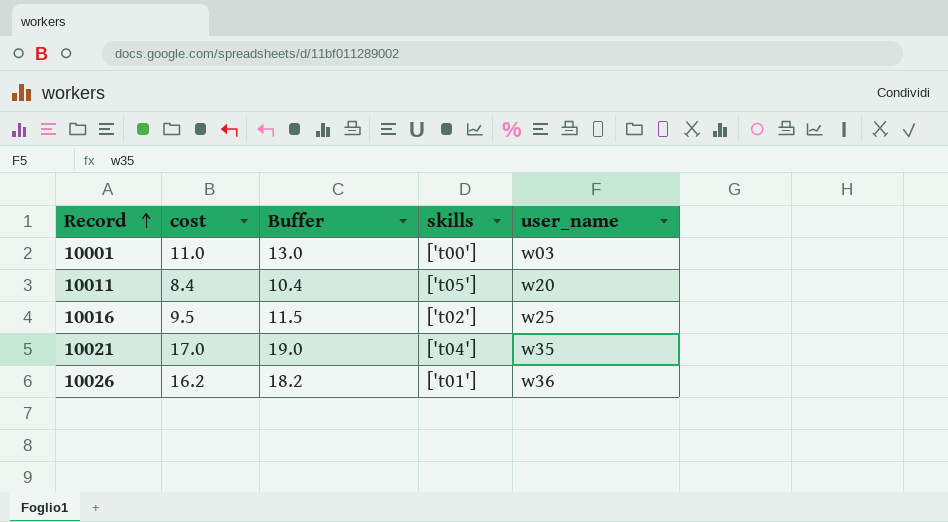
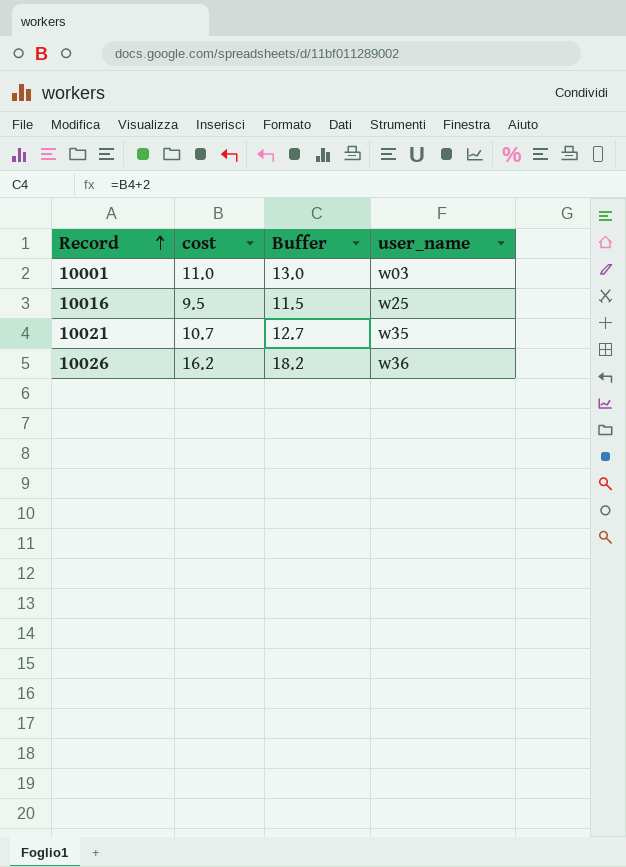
column skills | position: 4 -> none
row 10011: 8.4 | 10.4 | ['t05'] | w20 -> none
10021 | cost: 17.0 -> 10.7
10021 | Buffer: 19.0 -> 12.7

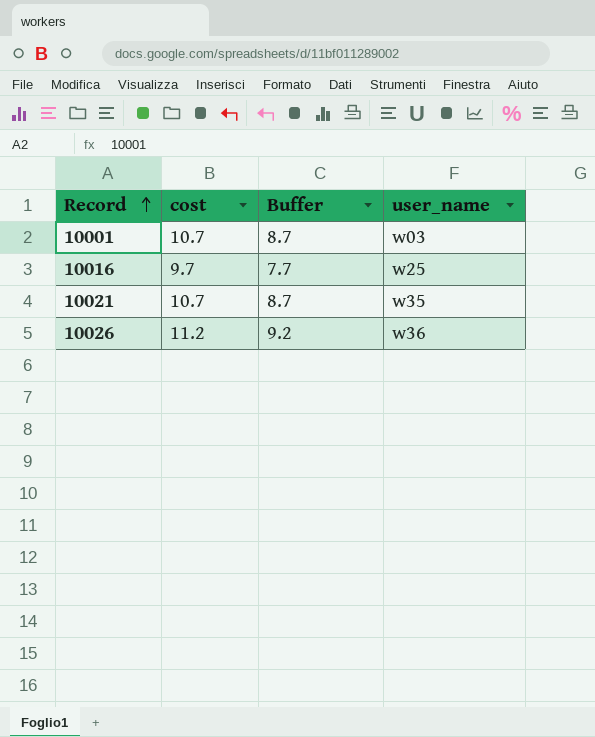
column Buffer | formula: [cost] + 2 -> [cost] - 2
10001 | cost: 11.0 -> 10.7
10016 | cost: 9.5 -> 9.7
10026 | cost: 16.2 -> 11.2

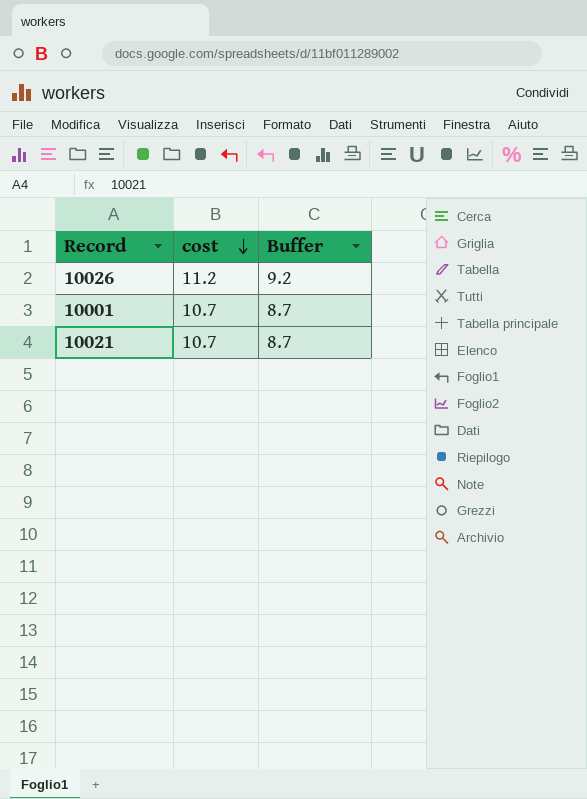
row order: Record ascending -> cost descending
column user_name | position: 4 -> none
row 10016: 9.7 | 7.7 | w25 -> none

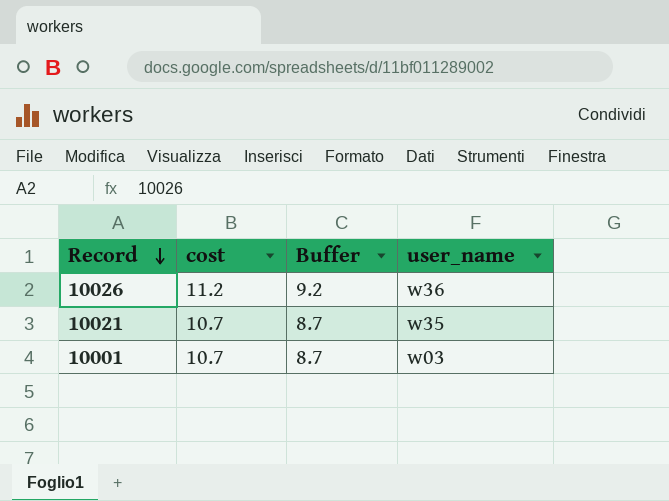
row order: cost descending -> Record descending
column user_name | position: none -> 4

